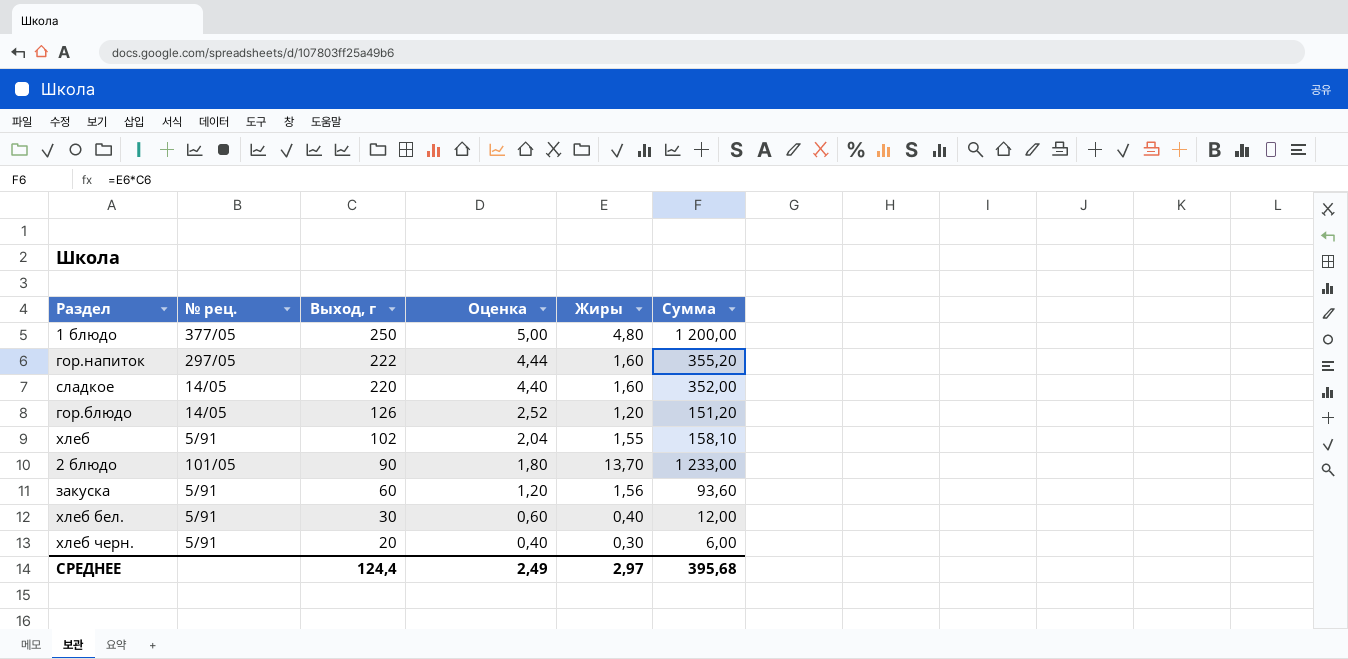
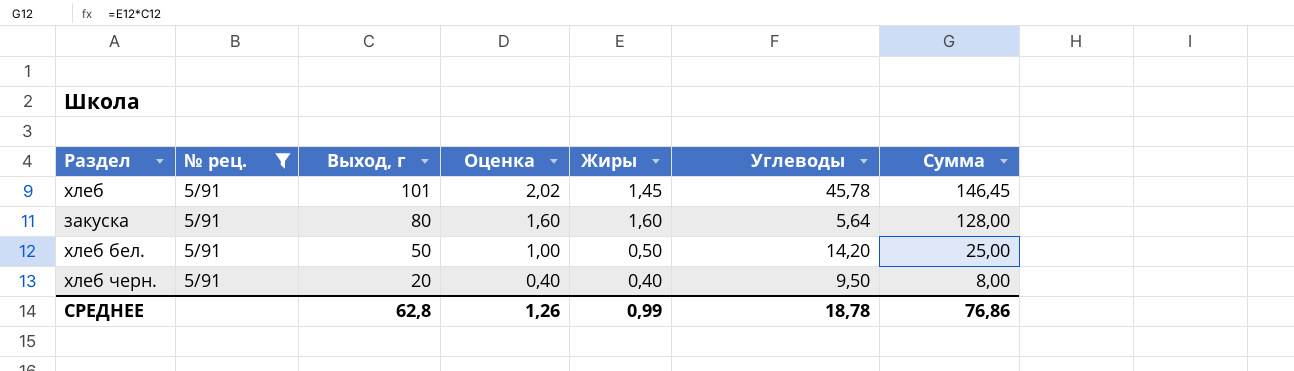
filter: none -> № рец. = 5/91
column Углеводы | position: none -> 6
хлеб | Выход, г: 102 -> 101
хлеб | Оценка: 2,04 -> 2,02
хлеб | Жиры: 1,55 -> 1,45
хлеб | Сумма: 158,10 -> 146,45
закуска | Выход, г: 60 -> 80
закуска | Оценка: 1,20 -> 1,60
закуска | Жиры: 1,56 -> 1,60
закуска | Сумма: 93,60 -> 128,00
хлеб бел. | Выход, г: 30 -> 50
хлеб бел. | Оценка: 0,60 -> 1,00
хлеб бел. | Жиры: 0,40 -> 0,50
хлеб бел. | Сумма: 12,00 -> 25,00
хлеб черн. | Жиры: 0,30 -> 0,40
хлеб черн. | Сумма: 6,00 -> 8,00
СРЕДНЕЕ | Выход, г: 124,4 -> 62,8
СРЕДНЕЕ | Оценка: 2,49 -> 1,26
СРЕДНЕЕ | Жиры: 2,97 -> 0,99
СРЕДНЕЕ | Сумма: 395,68 -> 76,86

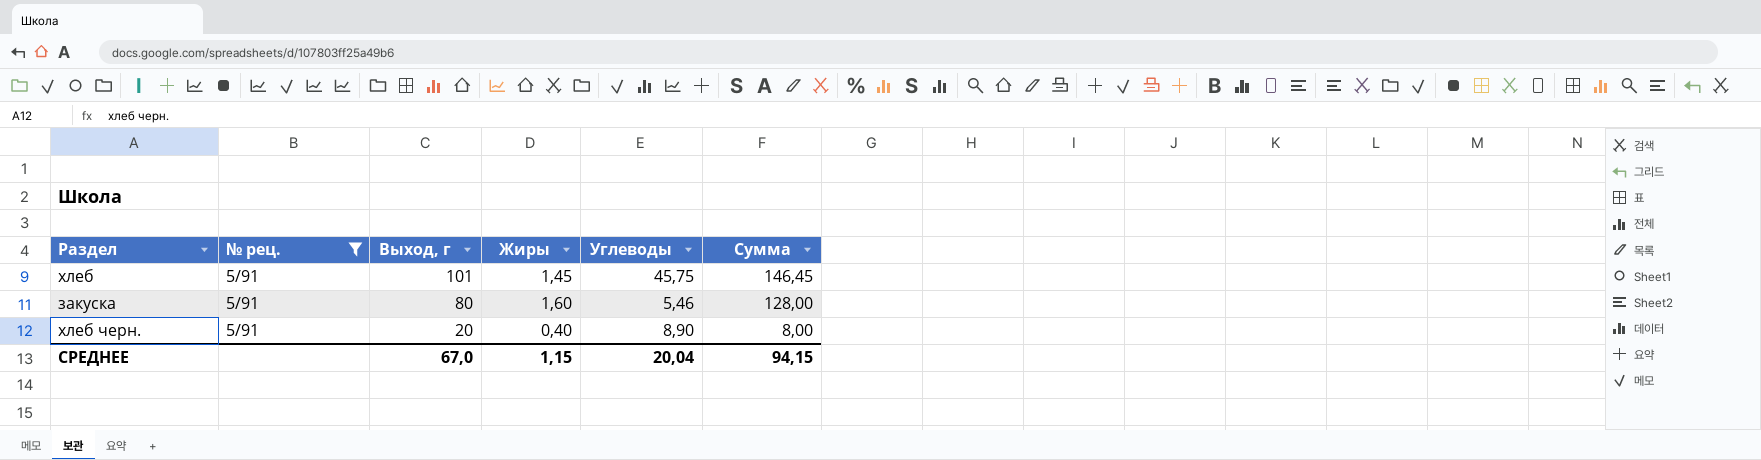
column Оценка | formula: [Выход, г] * 0,02 -> none
row хлеб бел.: 5/91 | 50 | 1,00 | 0,50 | 14,20 | 25,00 -> none
хлеб | Углеводы: 45,78 -> 45,75
закуска | Углеводы: 5,64 -> 5,46
хлеб черн. | Углеводы: 9,50 -> 8,90
СРЕДНЕЕ | Выход, г: 62,8 -> 67,0
СРЕДНЕЕ | Жиры: 0,99 -> 1,15
СРЕДНЕЕ | Углеводы: 18,78 -> 20,04
СРЕДНЕЕ | Сумма: 76,86 -> 94,15

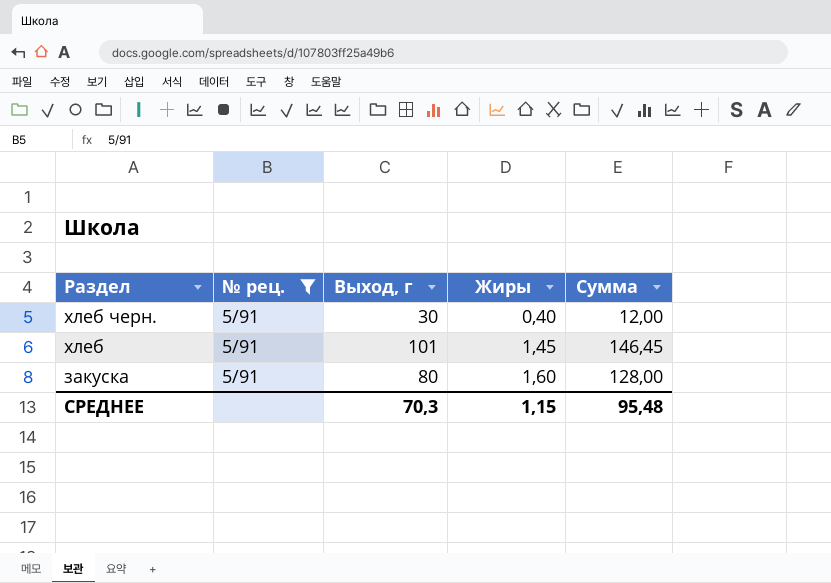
row order: Выход, г descending -> Раздел descending
column Углеводы | position: 5 -> none
хлеб черн. | Выход, г: 20 -> 30
хлеб черн. | Сумма: 8,00 -> 12,00
СРЕДНЕЕ | Выход, г: 67,0 -> 70,3
СРЕДНЕЕ | Сумма: 94,15 -> 95,48

